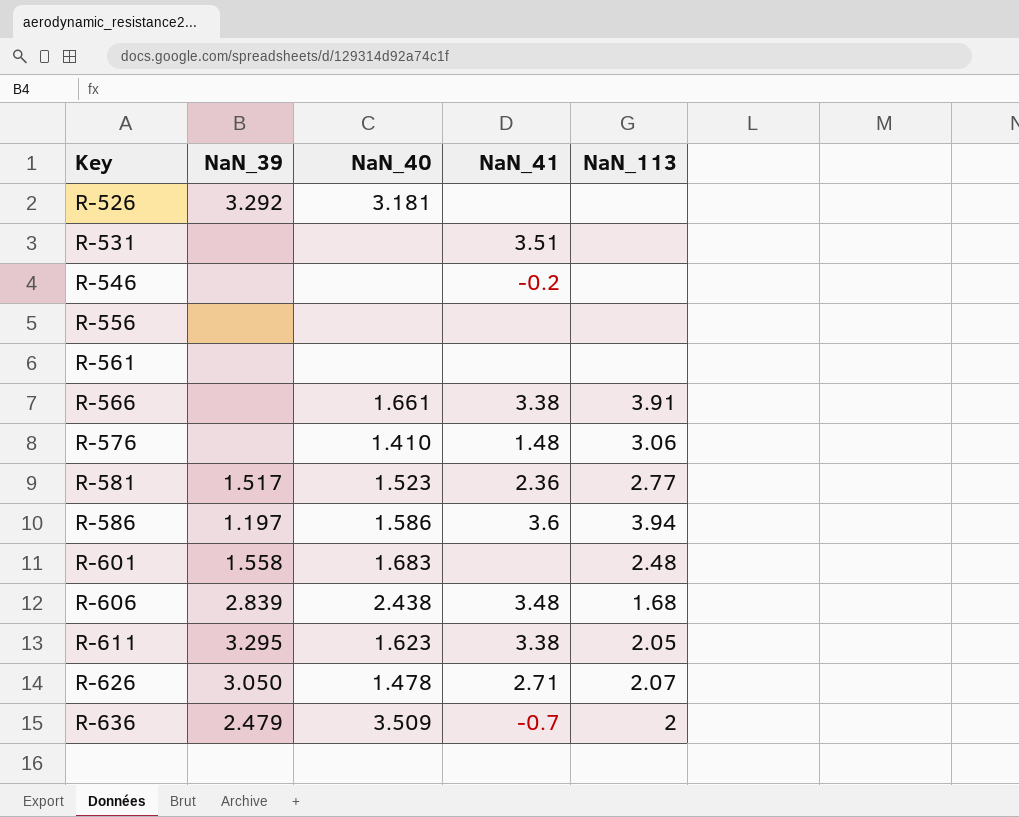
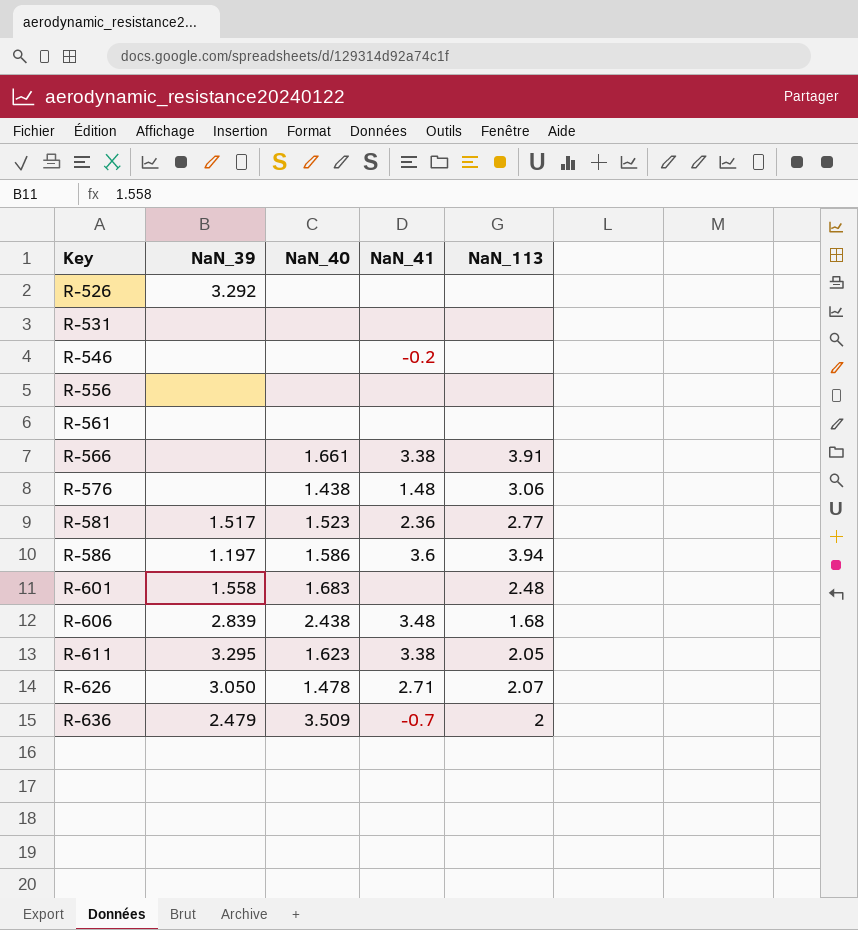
R-526 | NaN_40: 3.181 -> none
R-531 | NaN_41: 3.51 -> none
R-576 | NaN_40: 1.410 -> 1.438

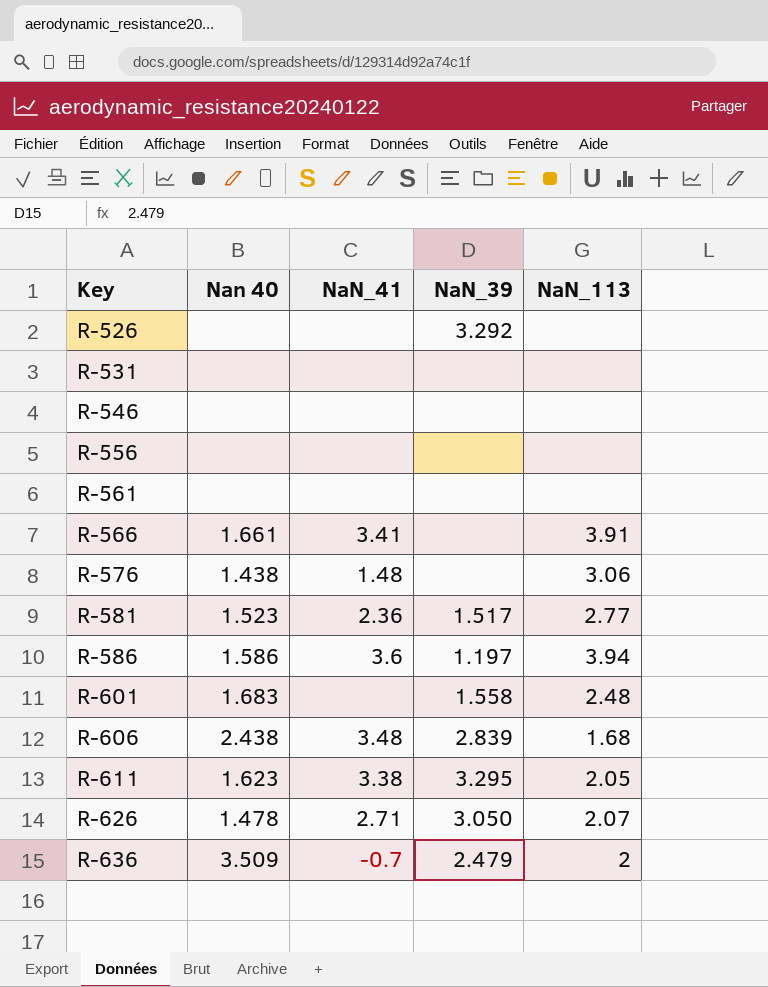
column name: NaN_40 -> Nan 40
column NaN_39 | position: 2 -> 4
R-546 | NaN_41: -0.2 -> none
R-566 | NaN_41: 3.38 -> 3.41

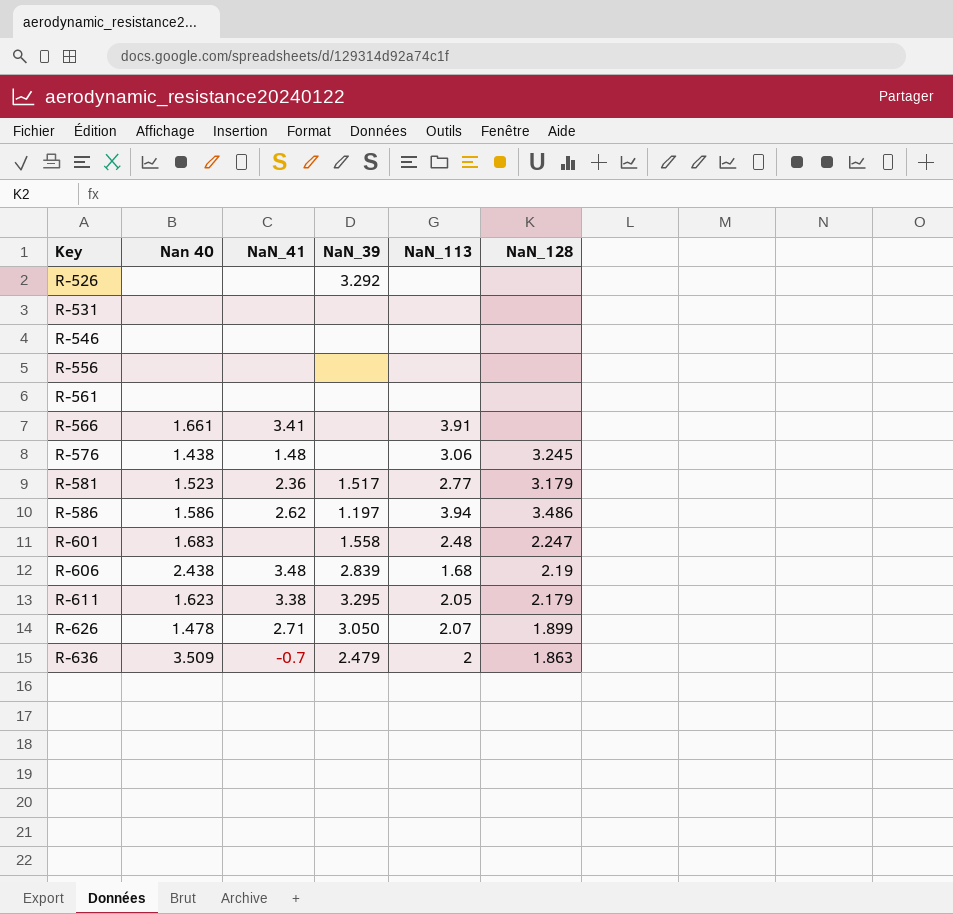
column NaN_128 | position: none -> 6
R-586 | NaN_41: 3.6 -> 2.62

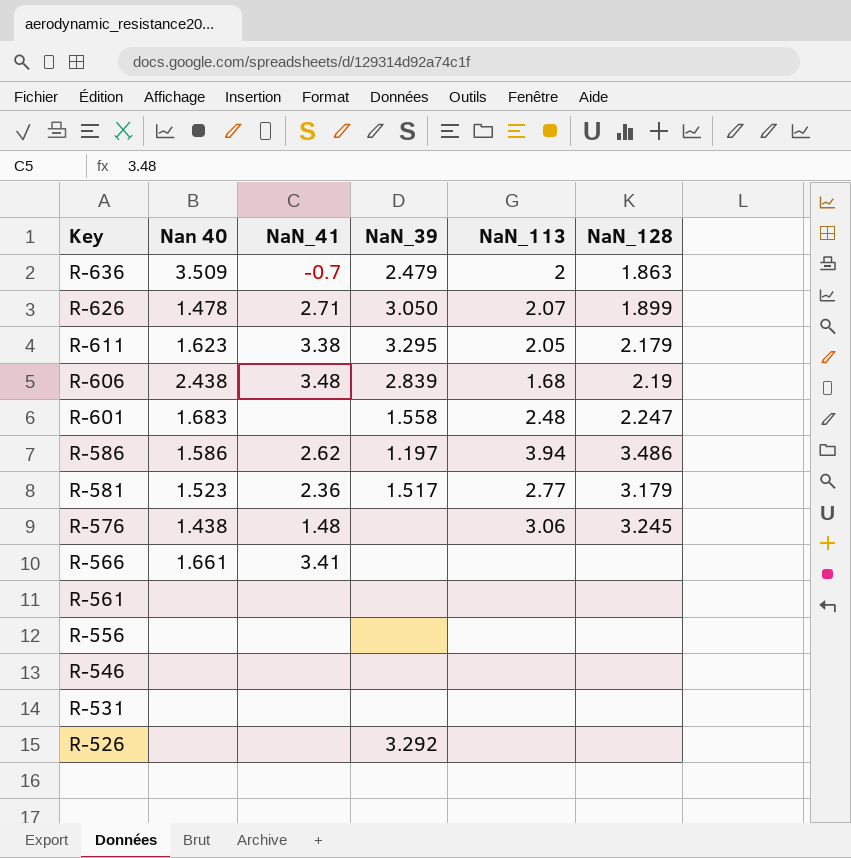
row order: Key ascending -> Key descending
R-566 | NaN_113: 3.91 -> none

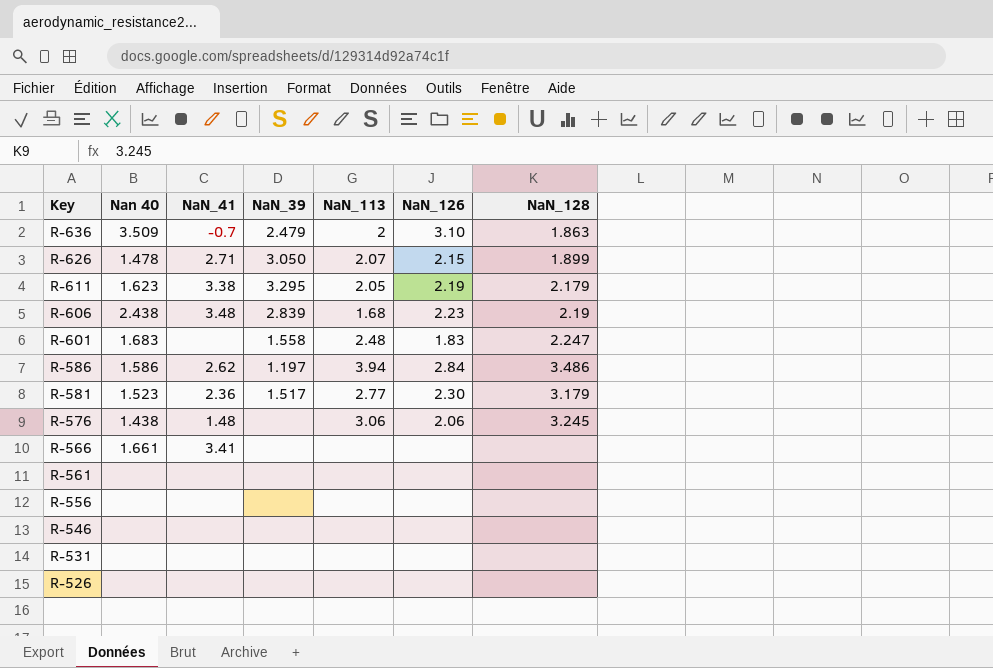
column NaN_126 | position: none -> 6
R-526 | NaN_39: 3.292 -> none

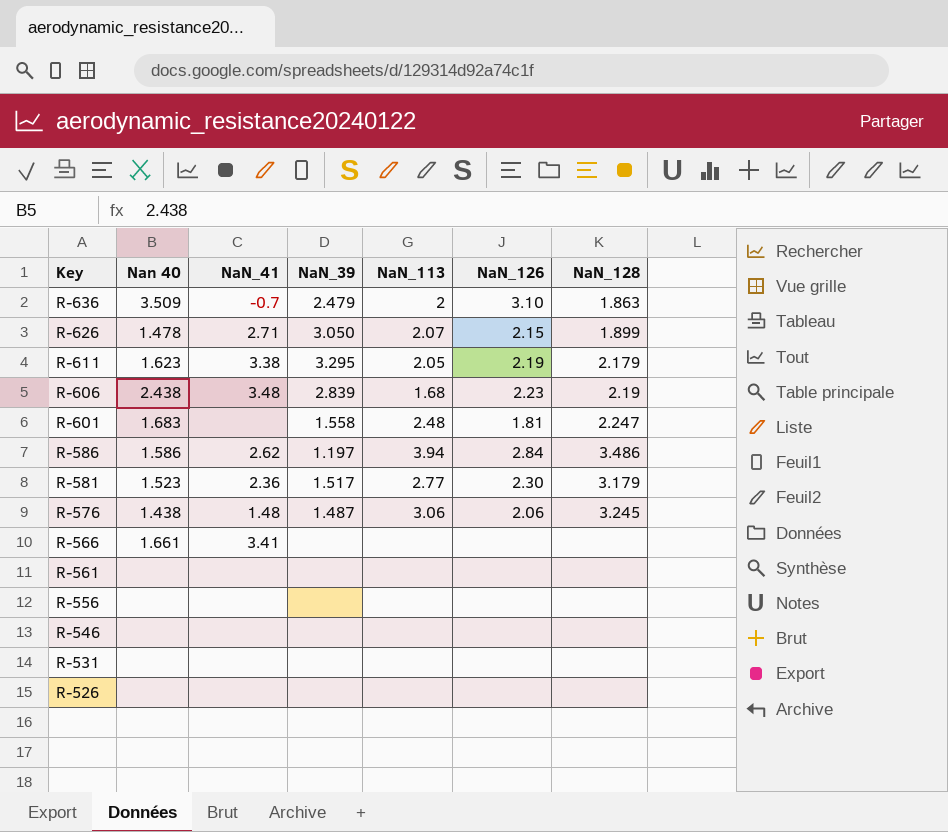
R-601 | NaN_126: 1.83 -> 1.81
R-576 | NaN_39: none -> 1.487

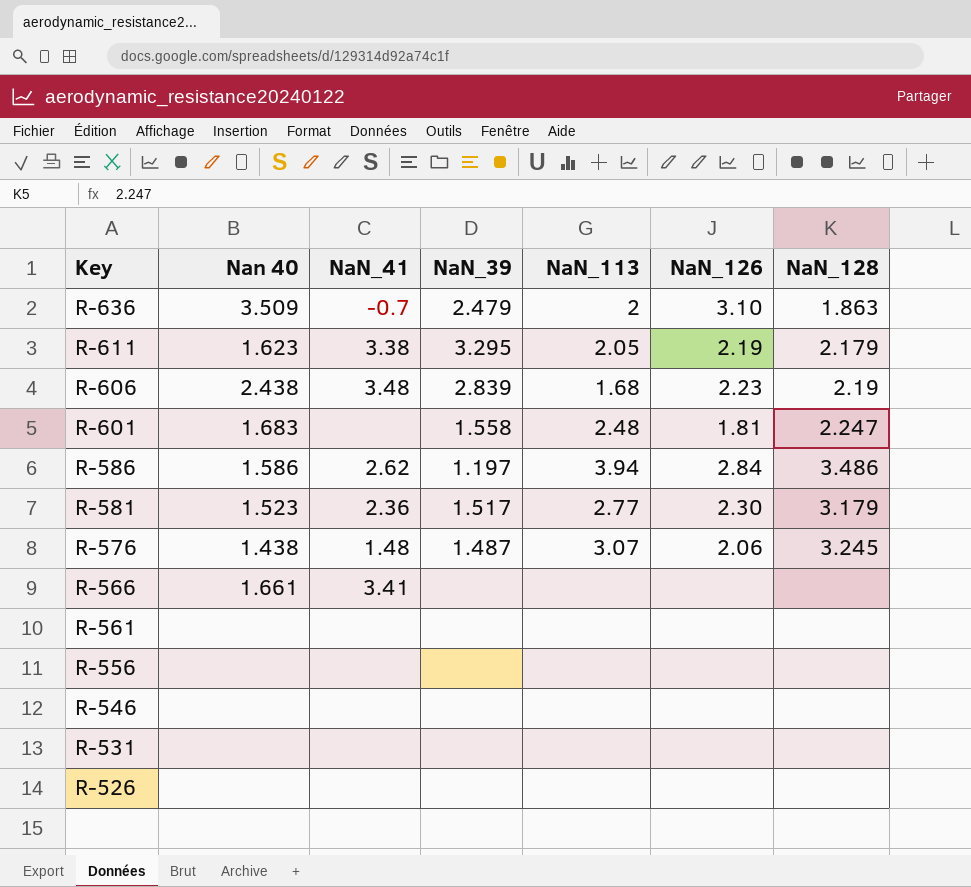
row R-626: 1.478 | 2.71 | 3.050 | 2.07 | 2.15 | 1.899 -> none
R-576 | NaN_113: 3.06 -> 3.07

